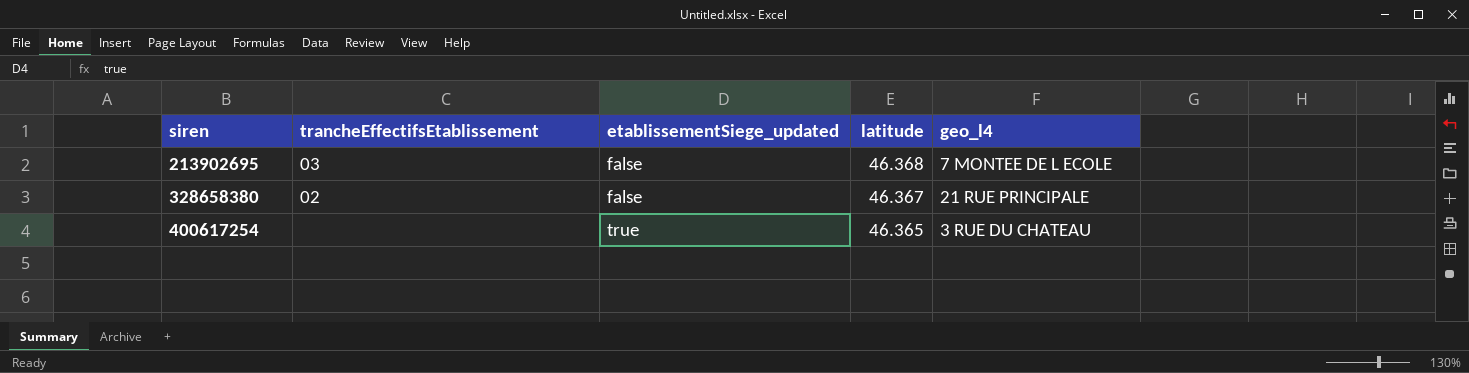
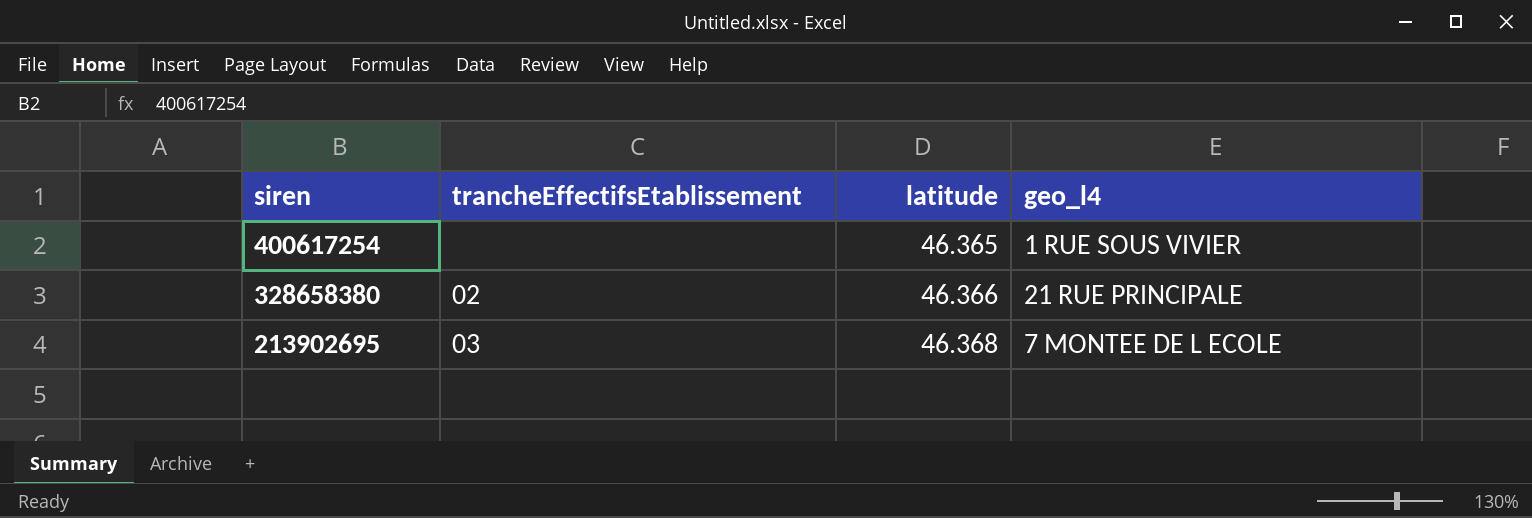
row order: siren ascending -> siren descending
column etablissementSiege_updated | position: 3 -> none
400617254 | geo_l4: 3 RUE DU CHATEAU -> 1 RUE SOUS VIVIER
328658380 | latitude: 46.367 -> 46.366

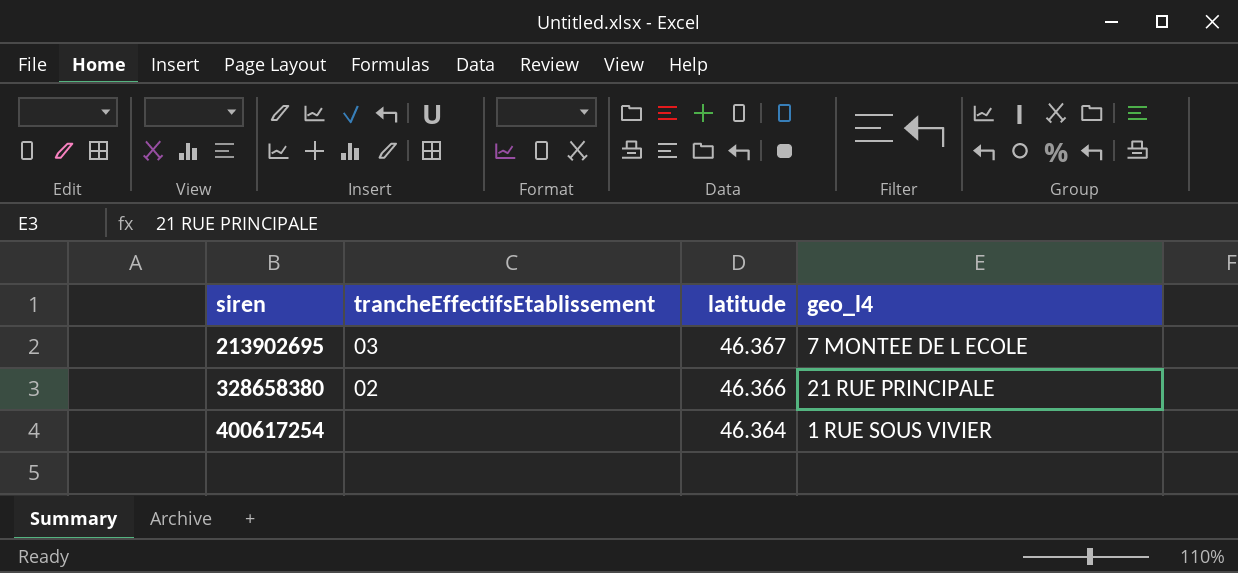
row order: siren descending -> siren ascending
213902695 | latitude: 46.368 -> 46.367
400617254 | latitude: 46.365 -> 46.364

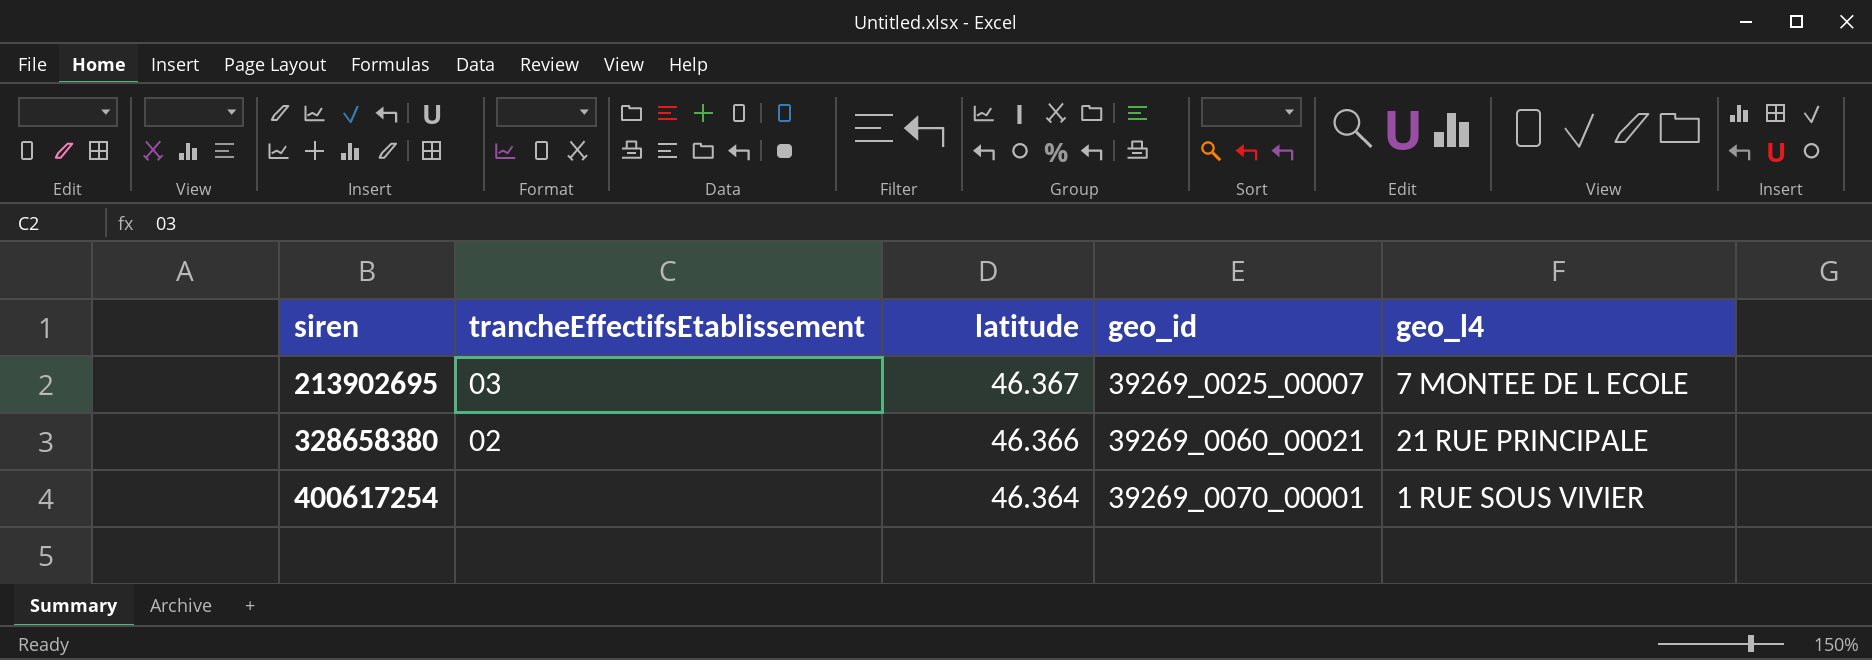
column geo_id | position: none -> 4

